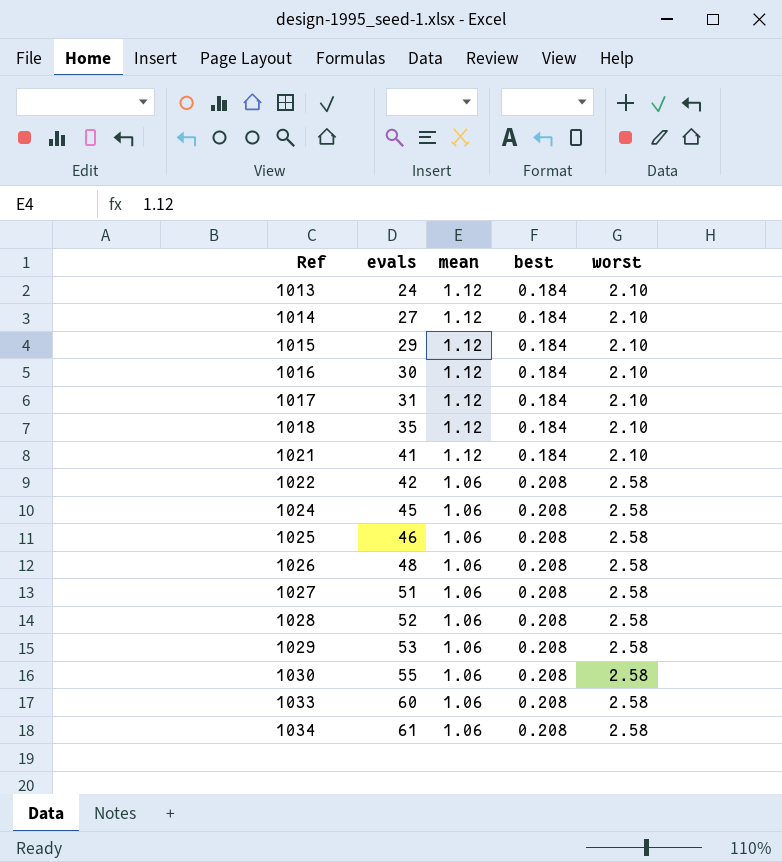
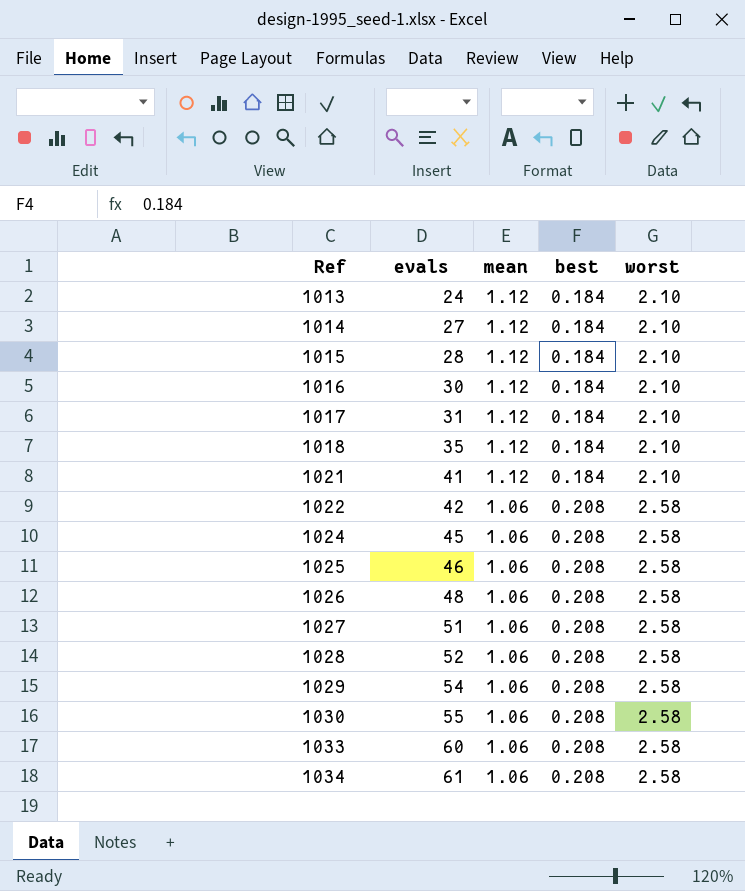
1015 | evals: 29 -> 28
1029 | evals: 53 -> 54

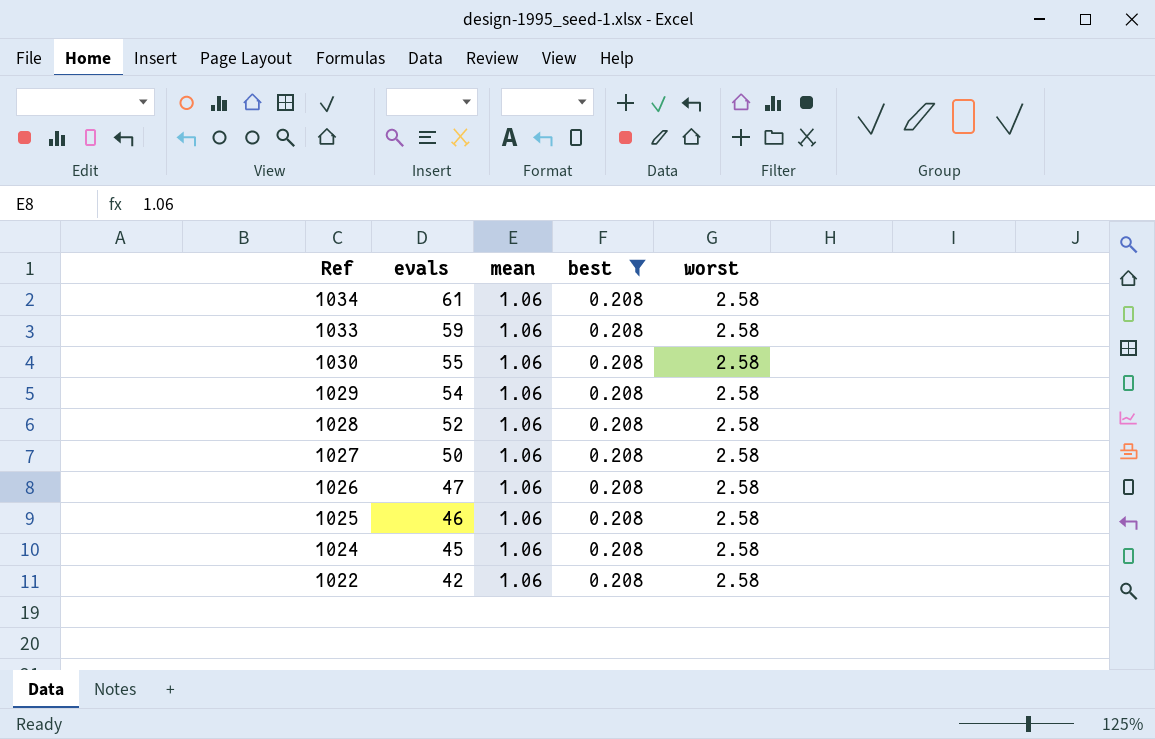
filter: none -> best = 0.208
row order: Ref ascending -> Ref descending
1033 | evals: 60 -> 59
1027 | evals: 51 -> 50
1026 | evals: 48 -> 47

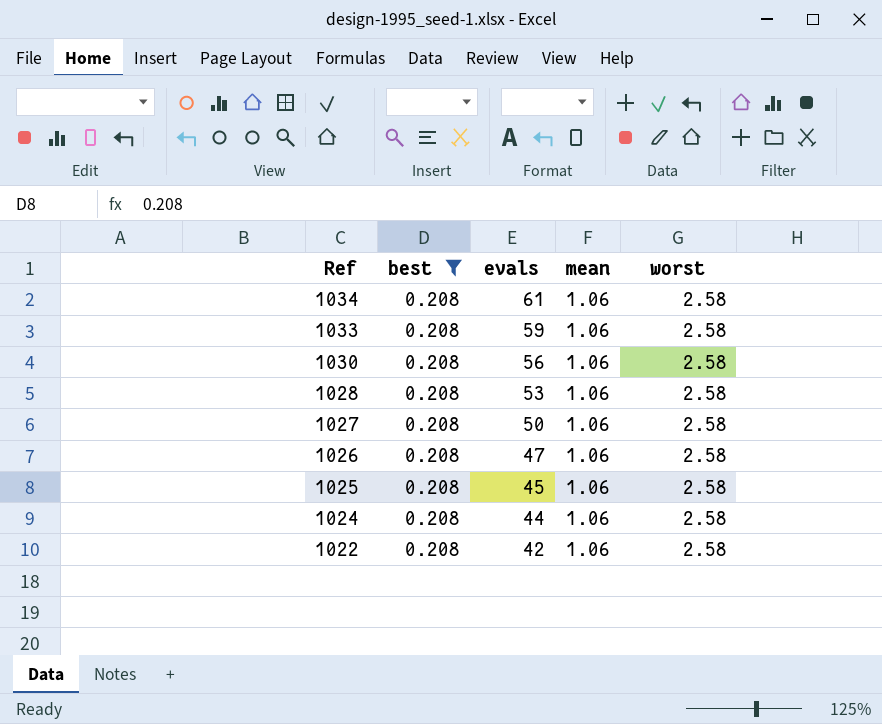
column best | position: 4 -> 2
row 1029: 54 | 1.06 | 0.208 | 2.58 -> none
1030 | evals: 55 -> 56
1028 | evals: 52 -> 53
1025 | evals: 46 -> 45
1024 | evals: 45 -> 44

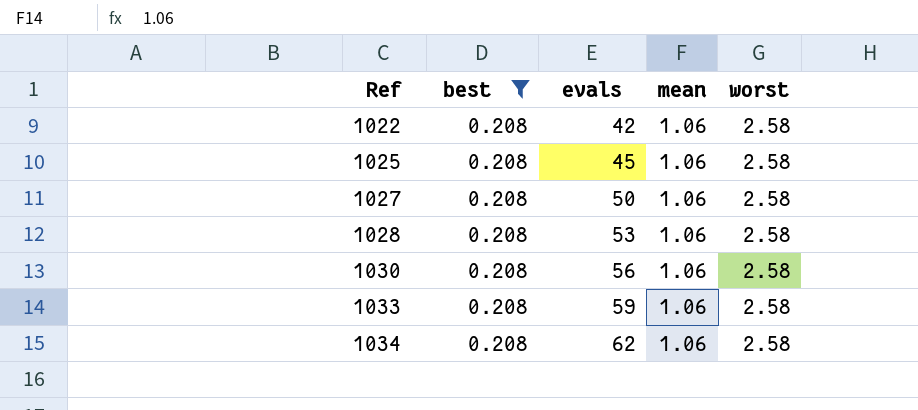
row order: Ref descending -> Ref ascending
row 1026: 0.208 | 47 | 1.06 | 2.58 -> none
row 1024: 0.208 | 44 | 1.06 | 2.58 -> none
1034 | evals: 61 -> 62

